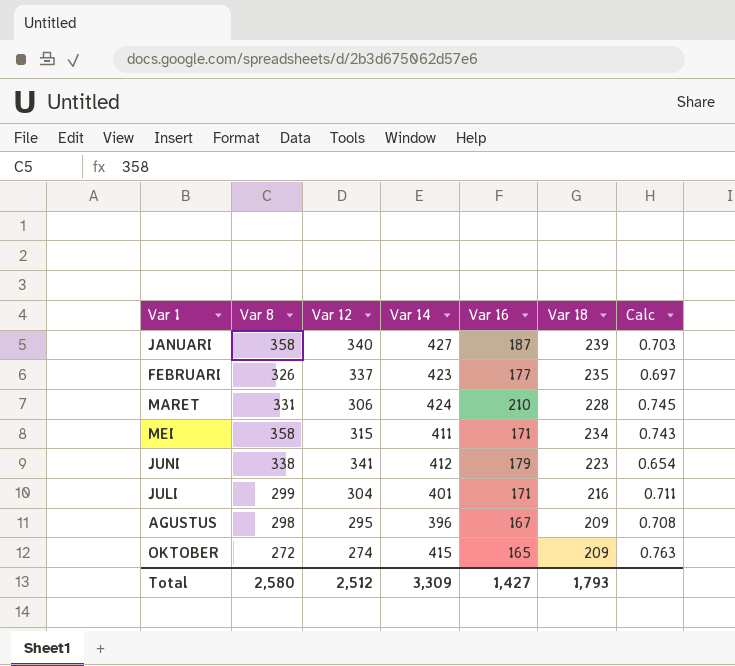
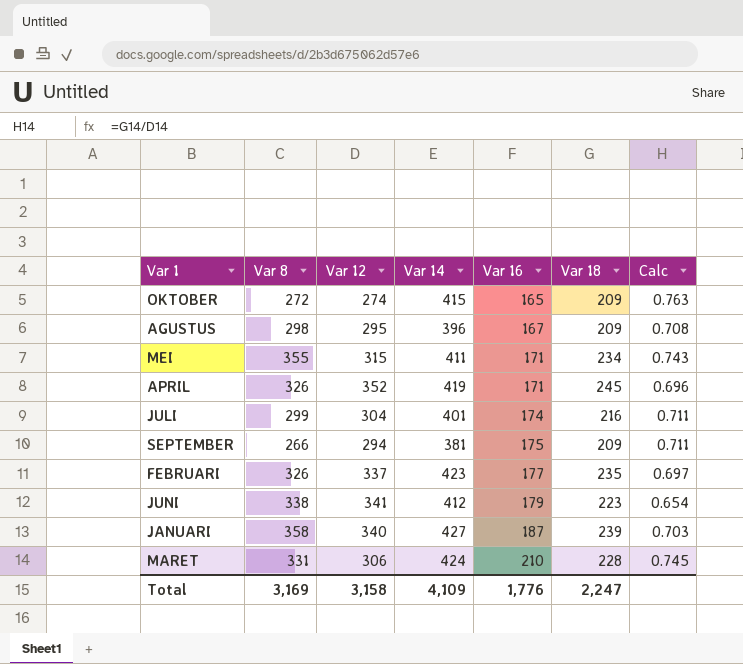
row order: none -> Var 16 ascending
MEI | Var 8: 358 -> 355
row APRIL: none -> 326 | 352 | 419 | 171 | 245 | 0.696
JULI | Var 16: 171 -> 174
row SEPTEMBER: none -> 266 | 294 | 381 | 175 | 209 | 0.711
Total | Var 8: 2,580 -> 3,169
Total | Var 12: 2,512 -> 3,158
Total | Var 14: 3,309 -> 4,109
Total | Var 16: 1,427 -> 1,776
Total | Var 18: 1,793 -> 2,247

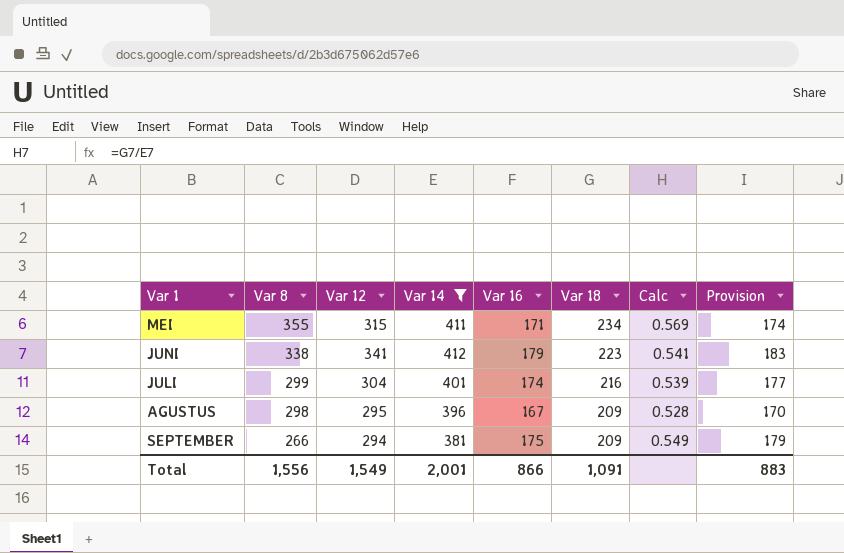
filter: none -> Var 14 <= 412
row order: Var 16 ascending -> Var 8 descending
column Calc | formula: [Var 18] / [Var 12] -> [Var 18] / [Var 14]
column Provision | formula: none -> [Var 16] * 1.02
Total | Var 8: 3,169 -> 1,556
Total | Var 12: 3,158 -> 1,549
Total | Var 14: 4,109 -> 2,001
Total | Var 16: 1,776 -> 866
Total | Var 18: 2,247 -> 1,091

